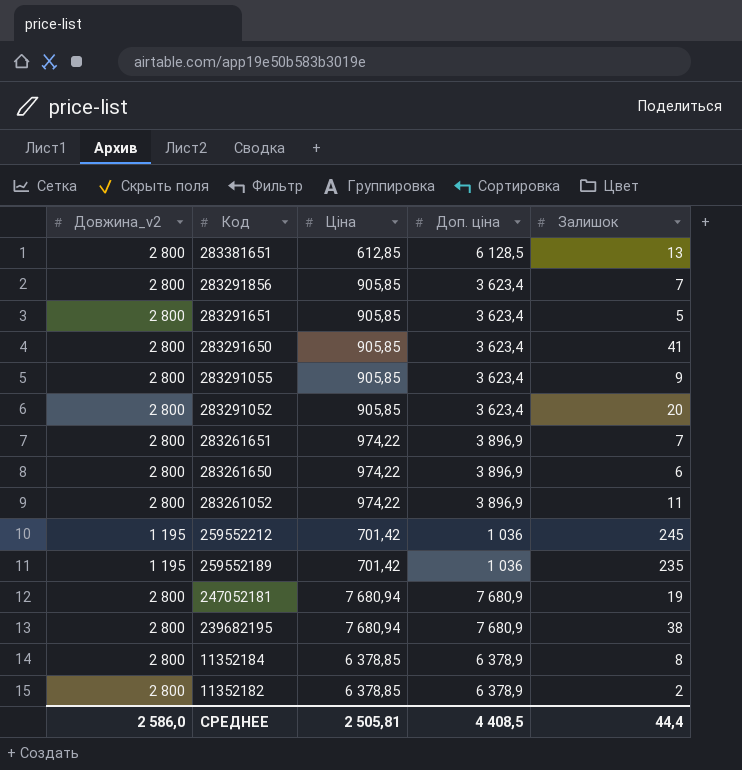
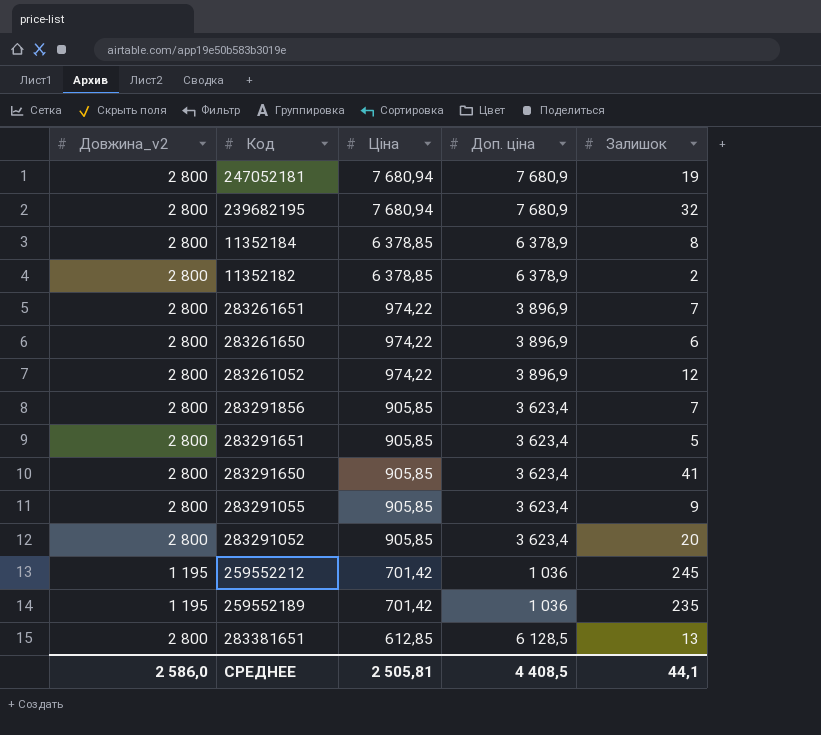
row order: Код descending -> Ціна descending
239682195 | Залишок: 38 -> 32
283261052 | Залишок: 11 -> 12
СРЕДНЕЕ | Залишок: 44,4 -> 44,1

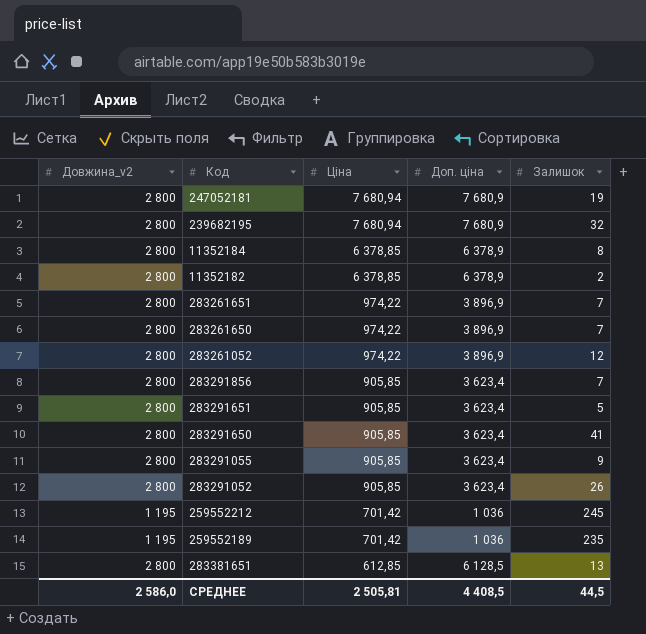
283261650 | Залишок: 6 -> 7
283291052 | Залишок: 20 -> 26
СРЕДНЕЕ | Залишок: 44,1 -> 44,5

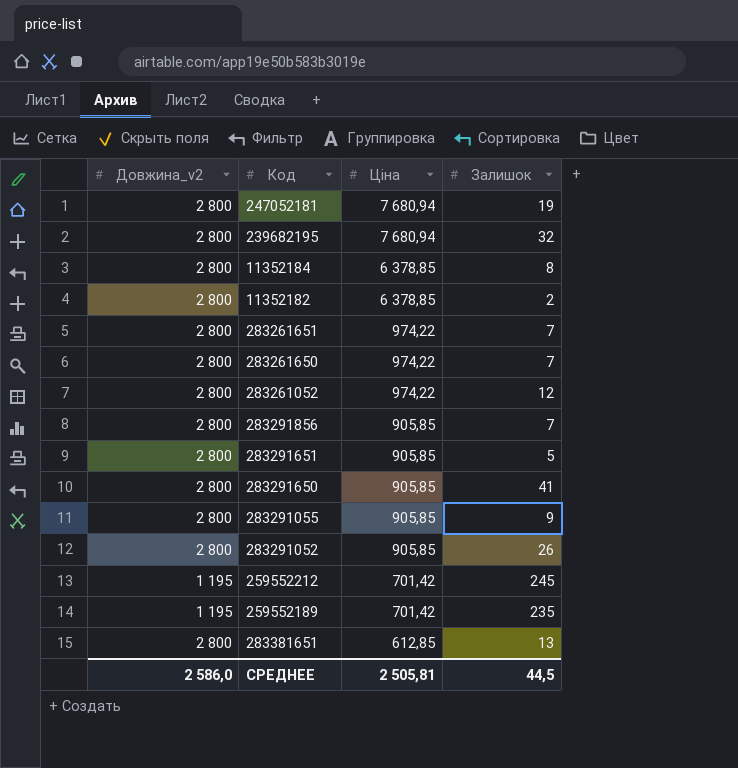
column Доп. ціна | position: 4 -> none

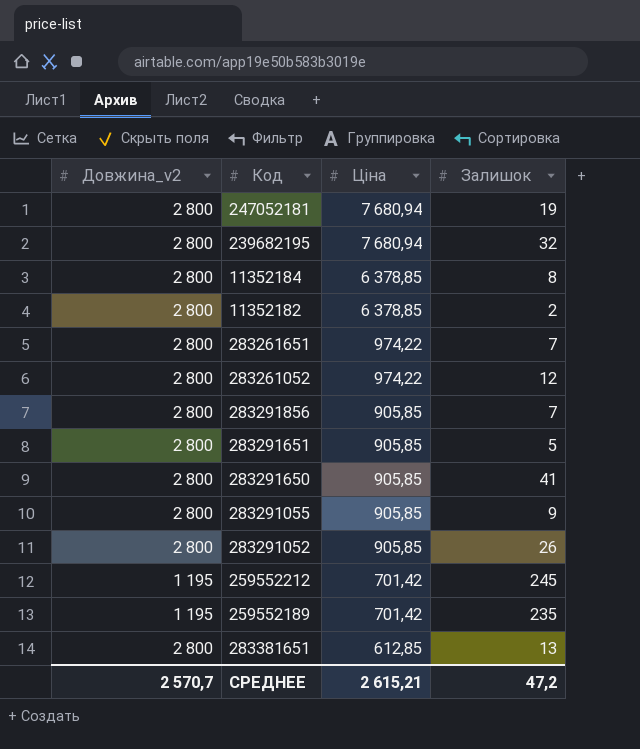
row 283261650: 2 800 | 974,22 | 7 -> none
СРЕДНЕЕ | Довжина_v2: 2 586,0 -> 2 570,7
СРЕДНЕЕ | Ціна: 2 505,81 -> 2 615,21
СРЕДНЕЕ | Залишок: 44,5 -> 47,2

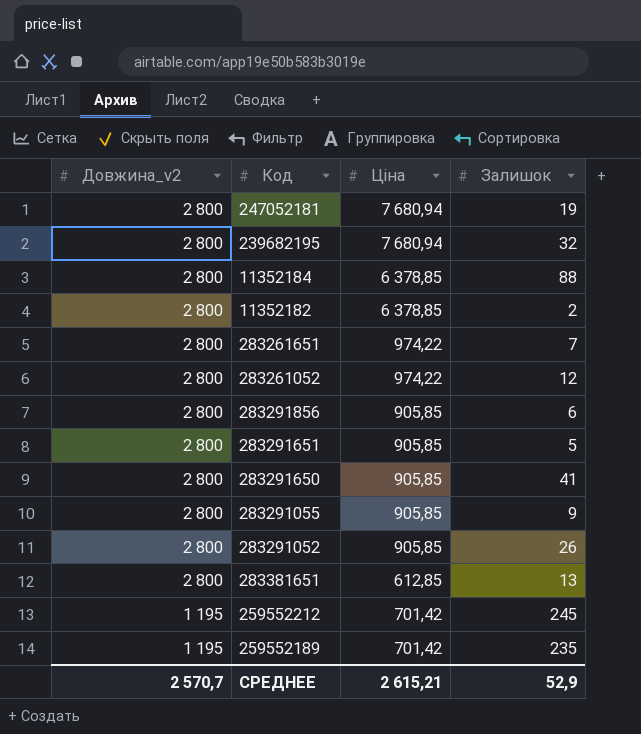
row order: Ціна descending -> Довжина_v2 descending
11352184 | Залишок: 8 -> 88
283291856 | Залишок: 7 -> 6
СРЕДНЕЕ | Залишок: 47,2 -> 52,9

